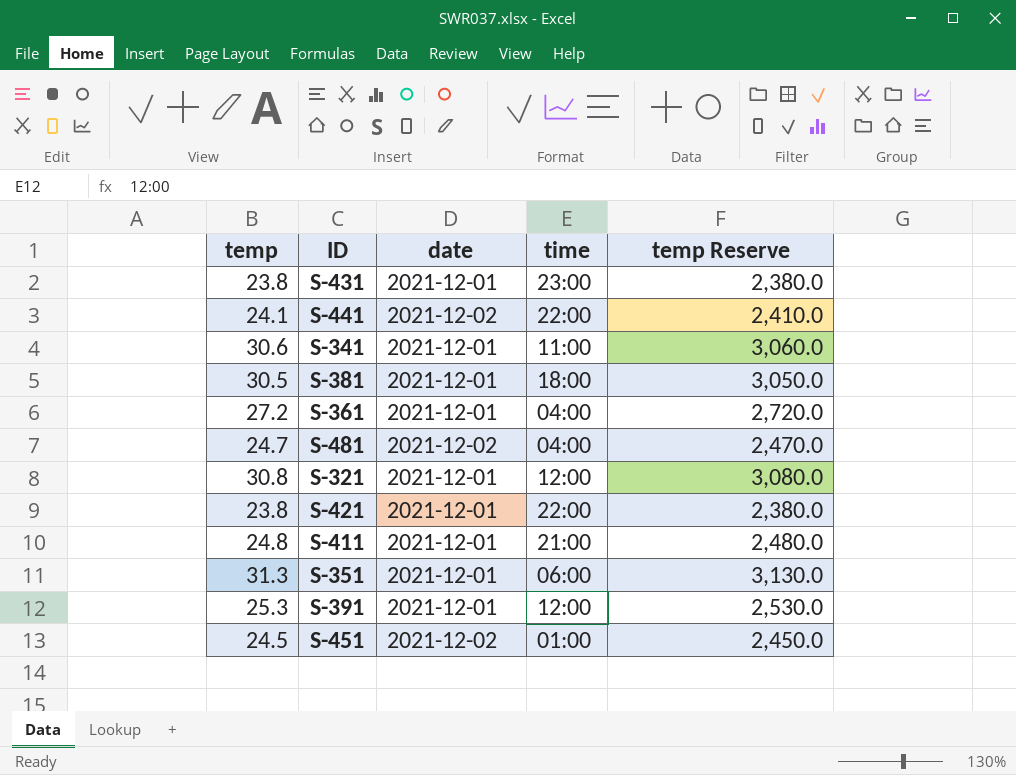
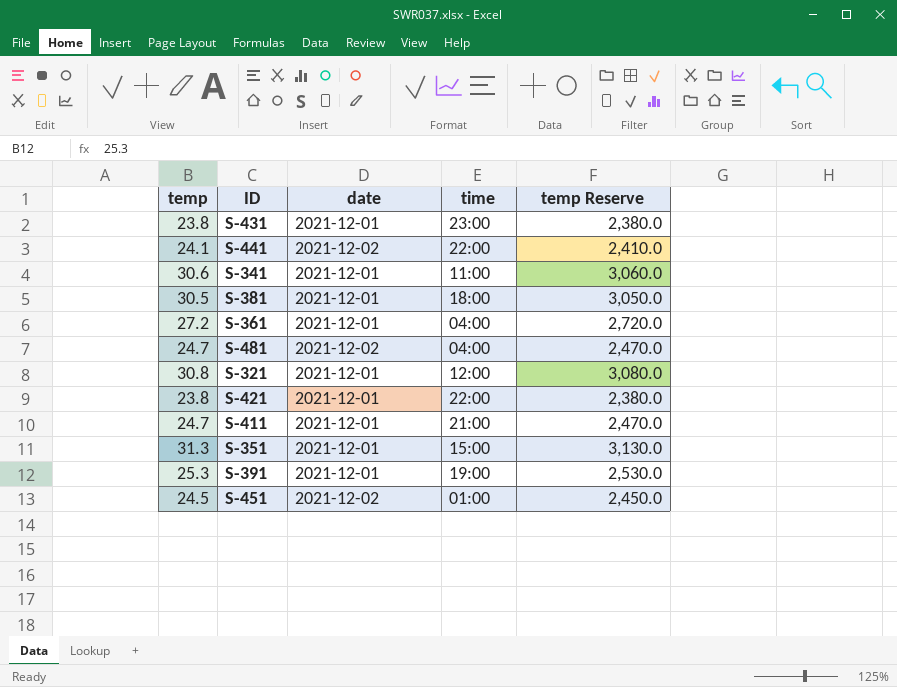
S-411 | temp: 24.8 -> 24.7
S-411 | temp Reserve: 2,480.0 -> 2,470.0
S-351 | time: 06:00 -> 15:00
S-391 | time: 12:00 -> 19:00

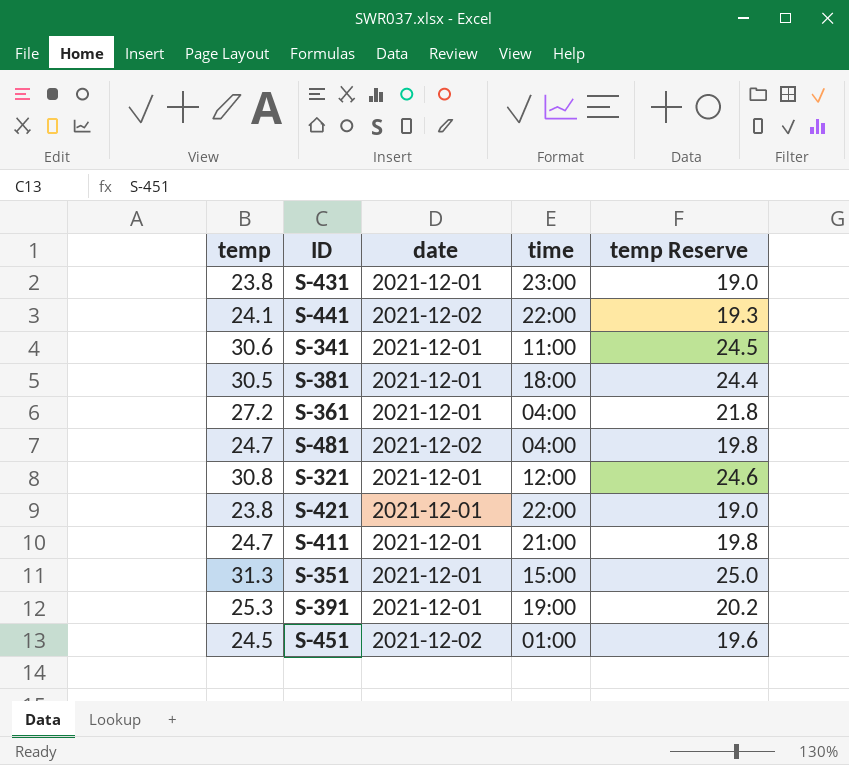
column temp Reserve | formula: [temp] * 100 -> [temp] * 0.8

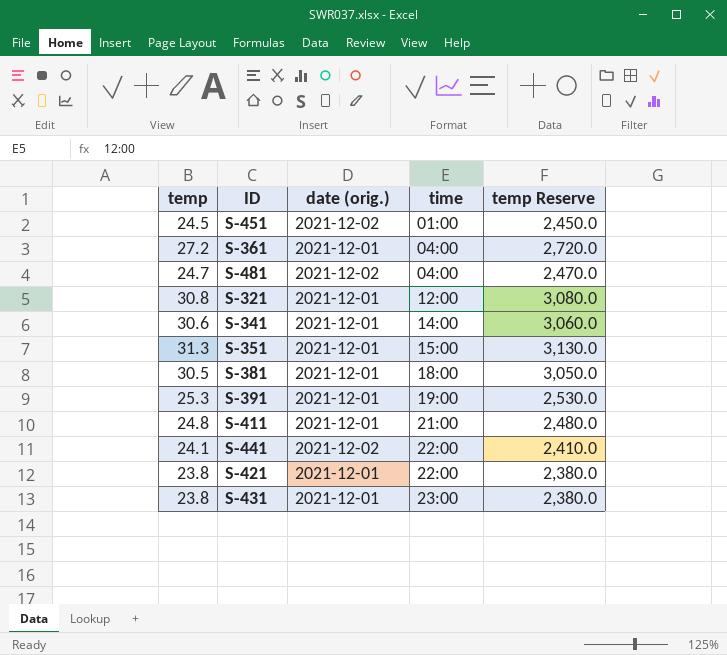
row order: none -> time ascending
column name: date -> date (orig.)
column temp Reserve | formula: [temp] * 0.8 -> [temp] * 100
S-341 | time: 11:00 -> 14:00
S-411 | temp: 24.7 -> 24.8

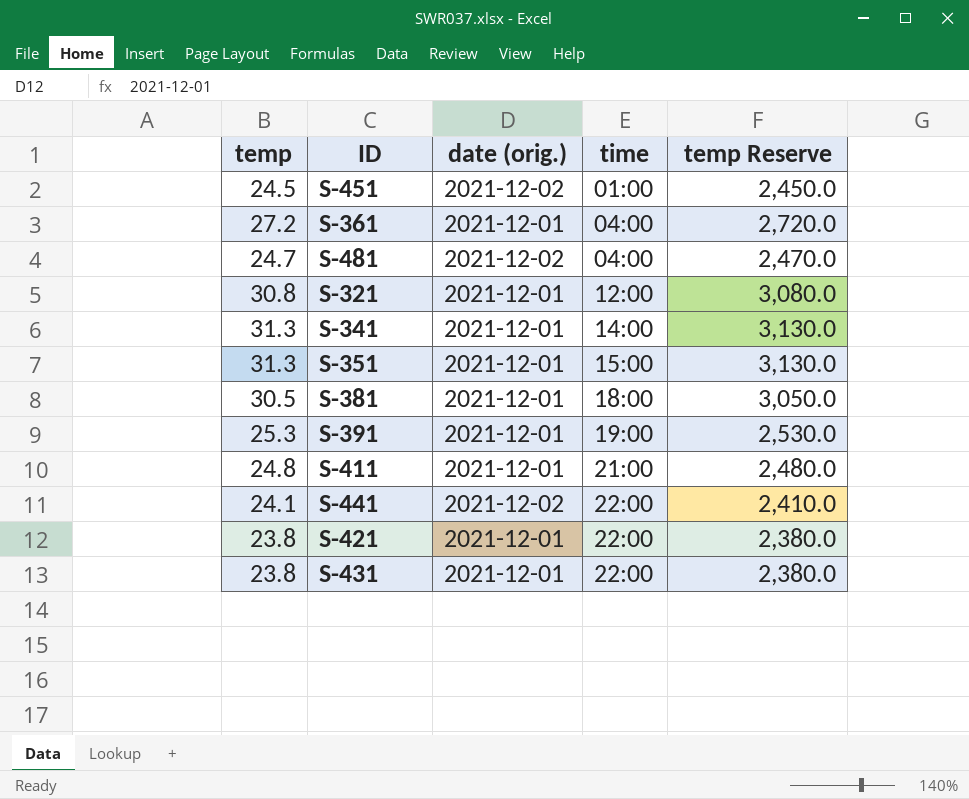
S-341 | temp: 30.6 -> 31.3
S-341 | temp Reserve: 3,060.0 -> 3,130.0
S-431 | time: 23:00 -> 22:00

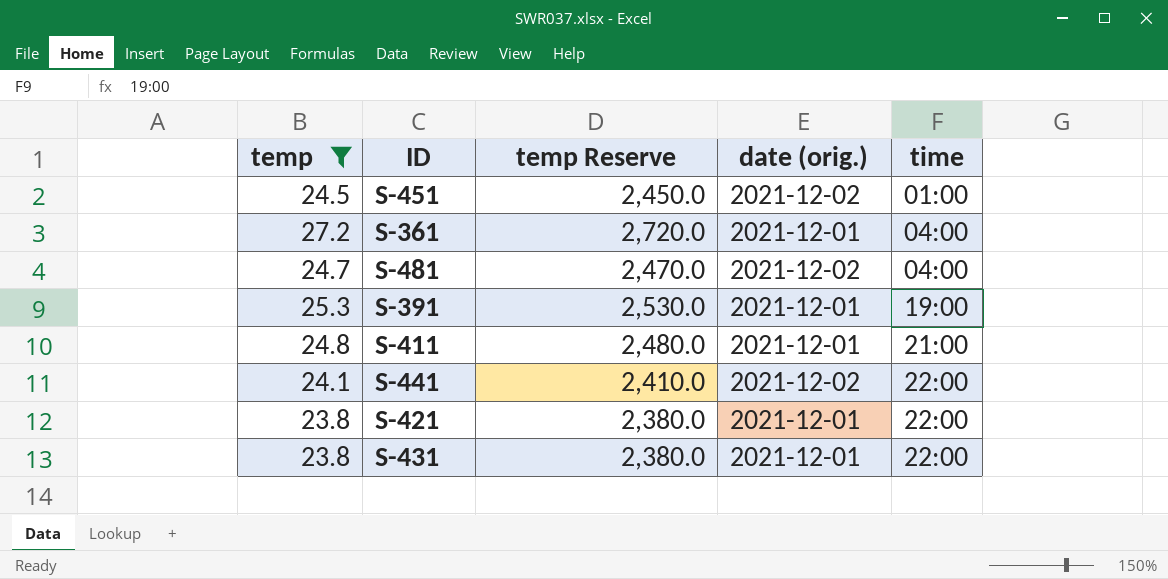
filter: none -> temp <= 27.2
column temp Reserve | position: 5 -> 3

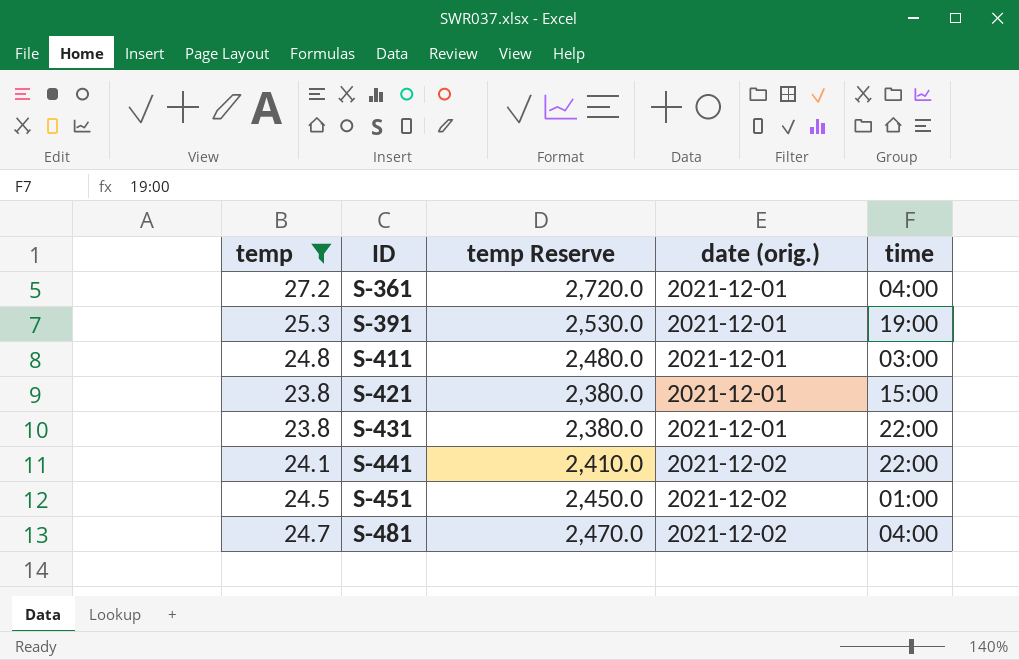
row order: time ascending -> ID ascending
S-411 | time: 21:00 -> 03:00
S-421 | time: 22:00 -> 15:00

